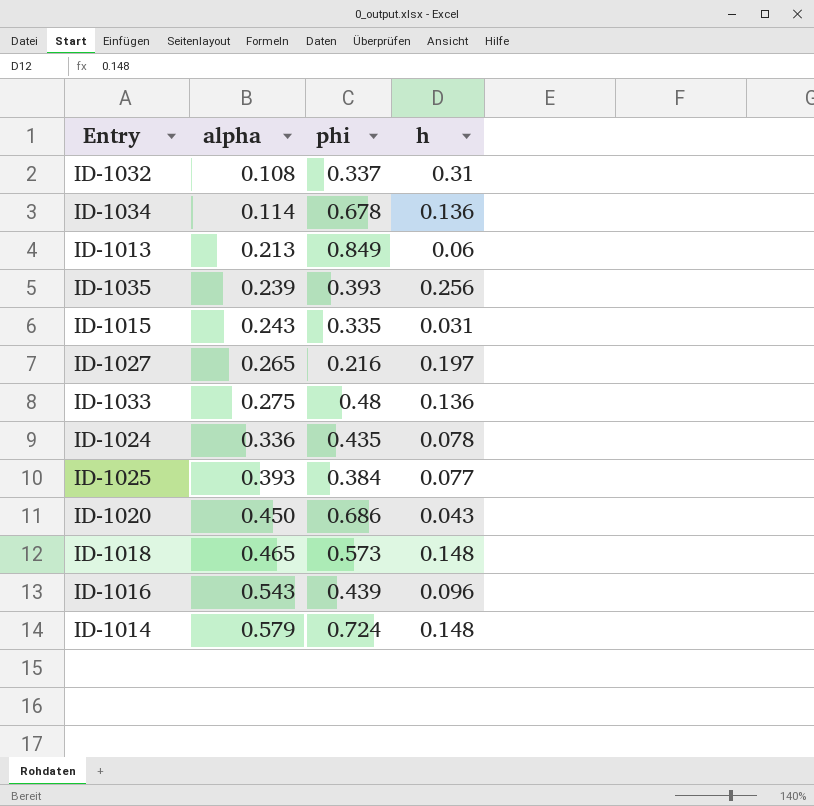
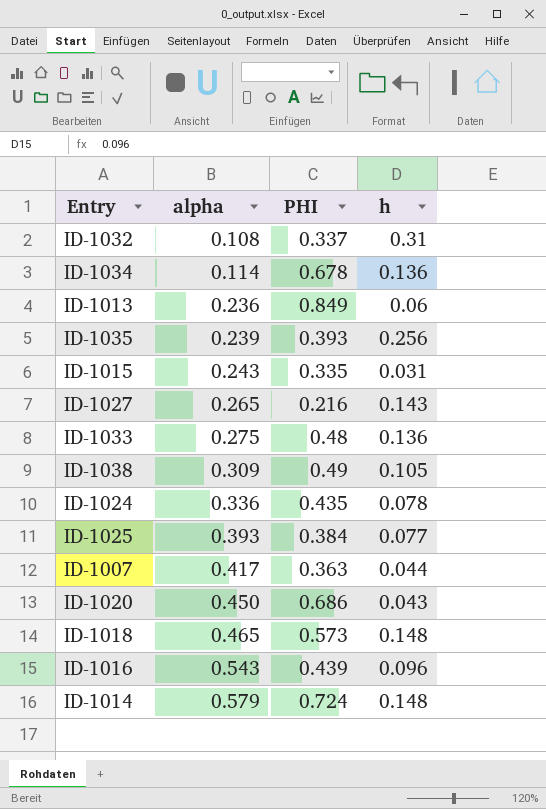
column name: phi -> PHI
ID-1013 | alpha: 0.213 -> 0.236
ID-1027 | h: 0.197 -> 0.143
row ID-1038: none -> 0.309 | 0.49 | 0.105
row ID-1007: none -> 0.417 | 0.363 | 0.044

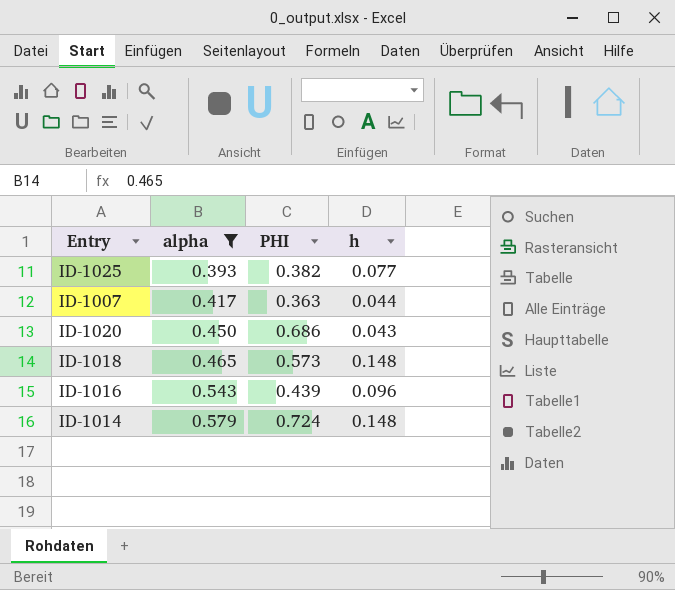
filter: none -> alpha >= 0.393
ID-1025 | PHI: 0.384 -> 0.382

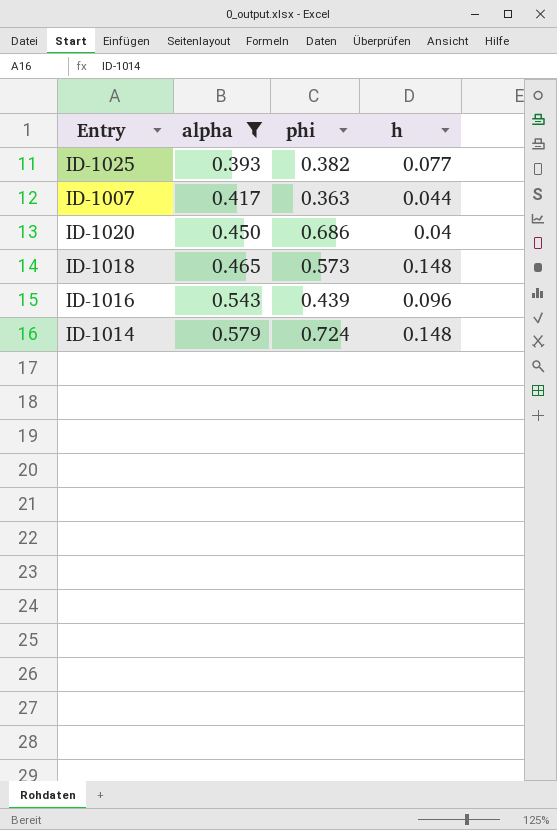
column name: PHI -> phi
ID-1020 | h: 0.043 -> 0.04

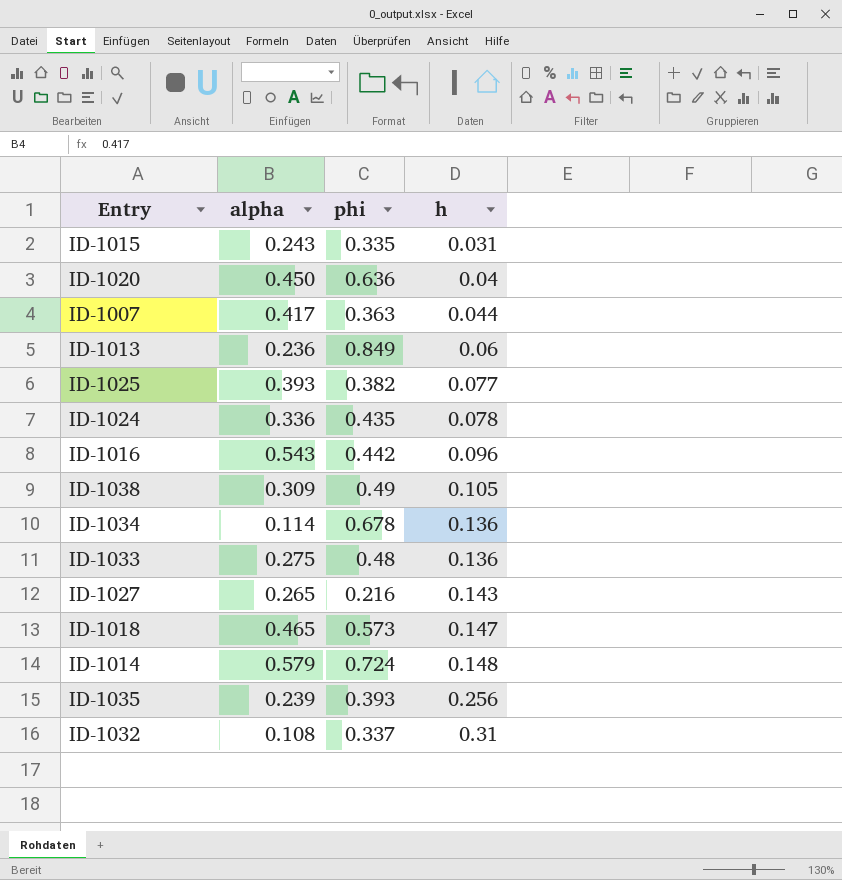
filter: alpha >= 0.393 -> none
row order: alpha ascending -> h ascending
ID-1020 | phi: 0.686 -> 0.636
ID-1016 | phi: 0.439 -> 0.442
ID-1018 | h: 0.148 -> 0.147

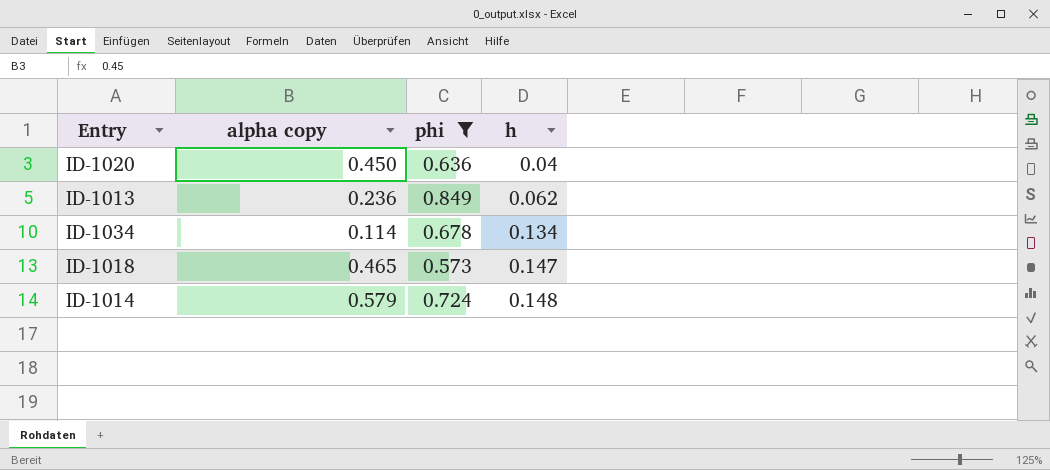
filter: none -> phi >= 0.573
column name: alpha -> alpha copy
ID-1013 | h: 0.06 -> 0.062
ID-1034 | h: 0.136 -> 0.134

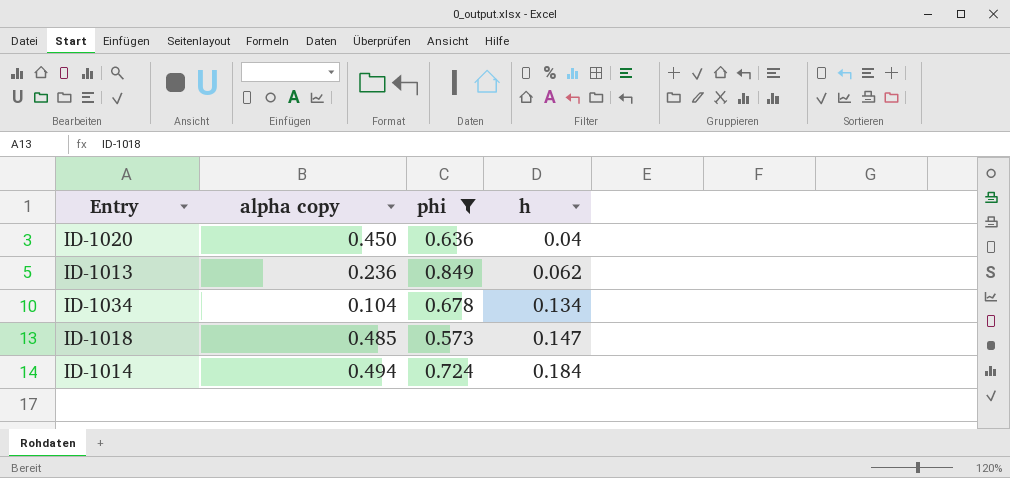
ID-1034 | alpha copy: 0.114 -> 0.104
ID-1018 | alpha copy: 0.465 -> 0.485
ID-1014 | alpha copy: 0.579 -> 0.494
ID-1014 | h: 0.148 -> 0.184

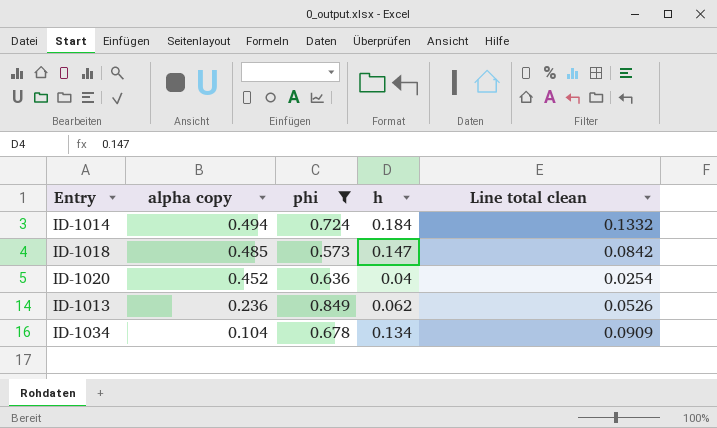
row order: h ascending -> alpha copy descending
column Line total clean | formula: none -> [phi] * [h]
ID-1020 | alpha copy: 0.450 -> 0.452

